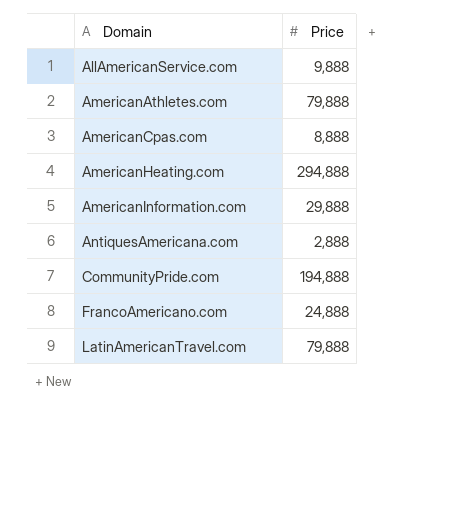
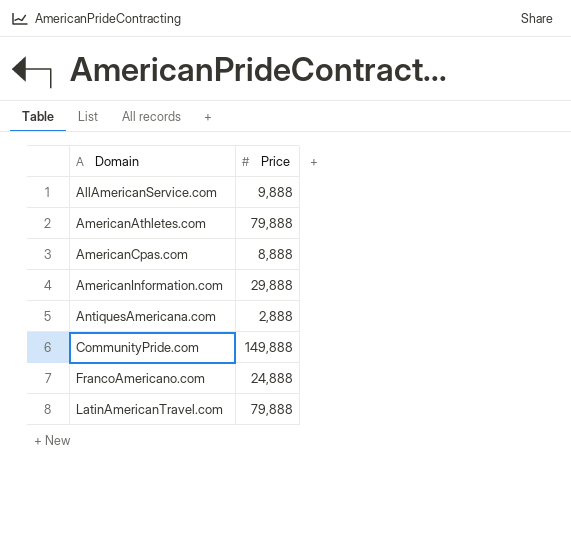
row AmericanHeating.com: 294,888 -> none
CommunityPride.com | Price: 194,888 -> 149,888

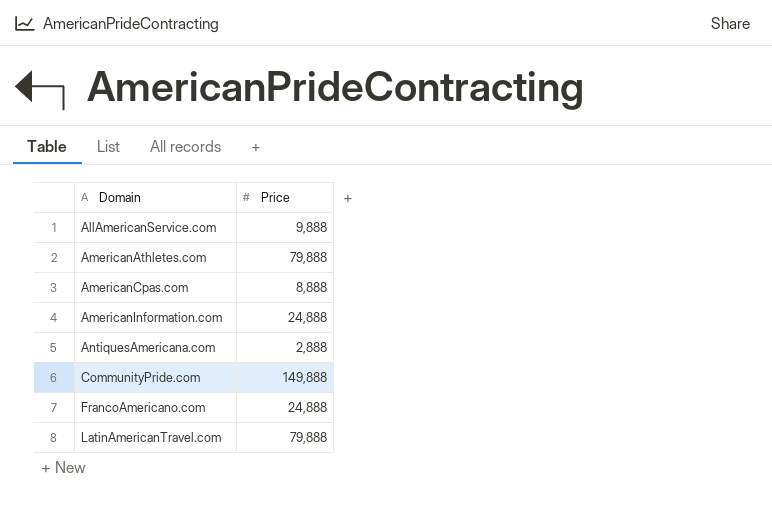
AmericanInformation.com | Price: 29,888 -> 24,888

